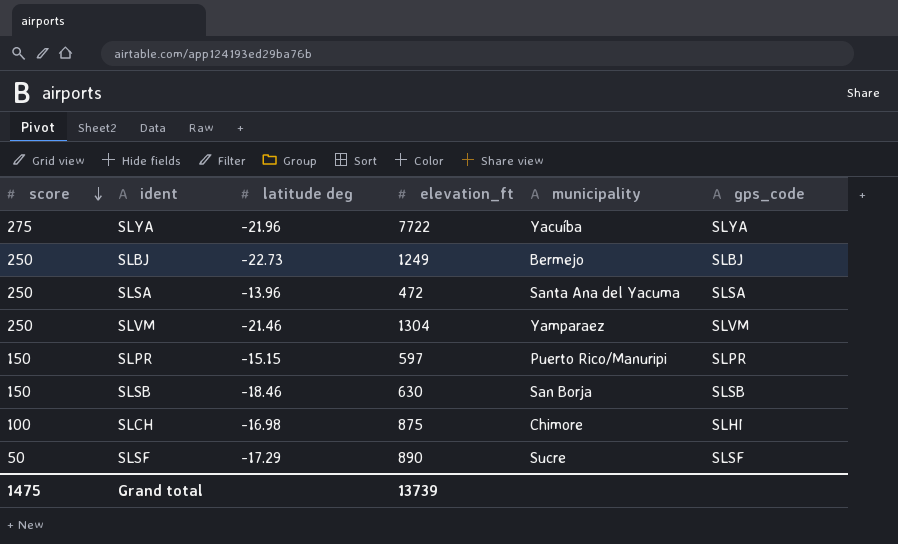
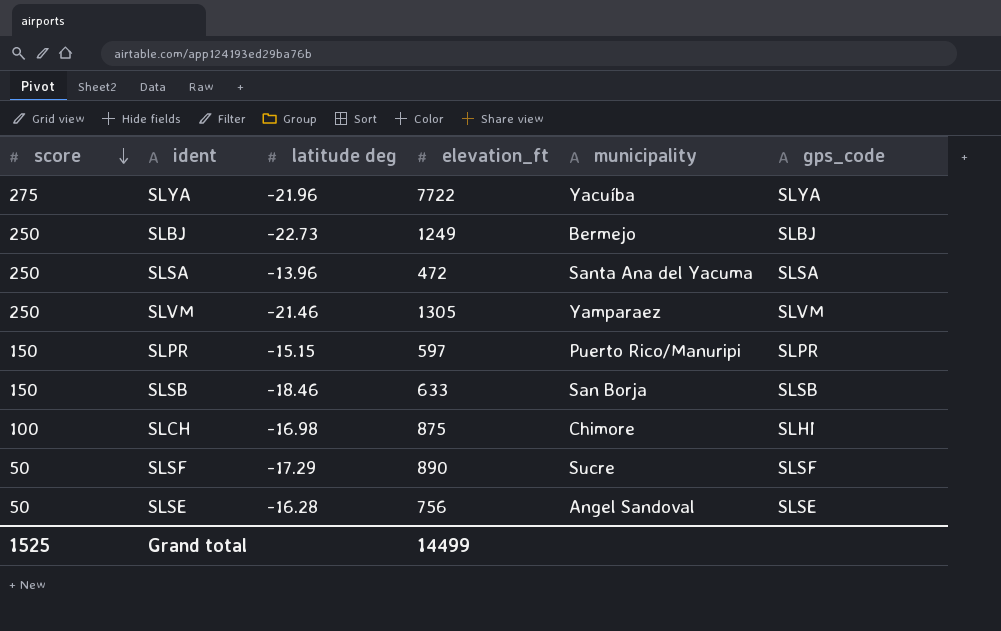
SLVM | elevation_ft: 1304 -> 1305
SLSB | elevation_ft: 630 -> 633
row SLSE: none -> 50 | -16.28 | 756 | Angel Sandoval | SLSE
Grand total | score: 1475 -> 1525
Grand total | elevation_ft: 13739 -> 14499

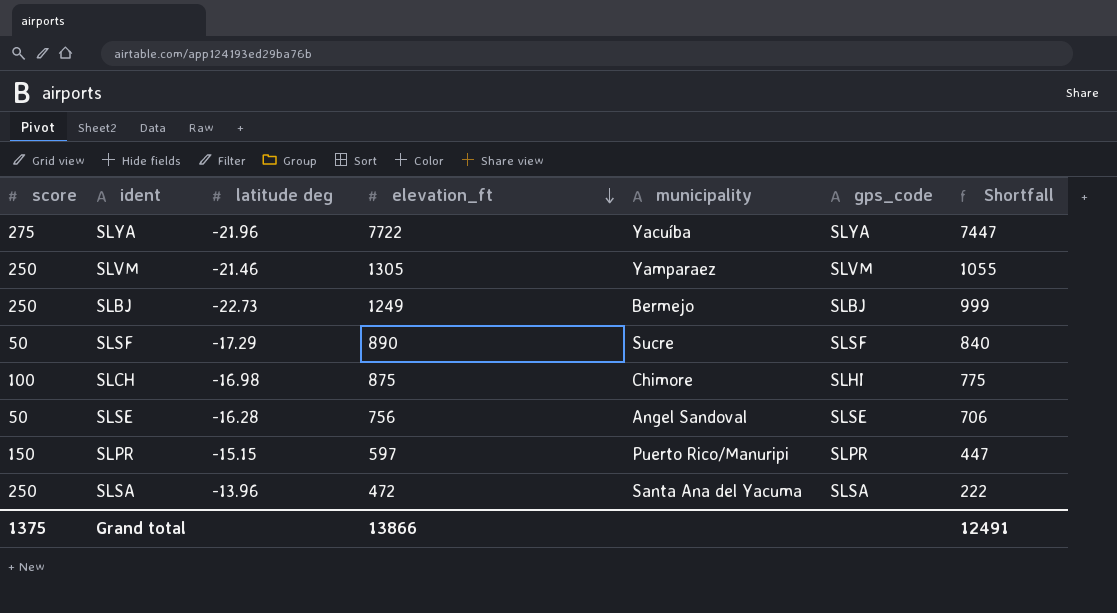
row order: score descending -> elevation_ft descending
column Shortfall | formula: none -> [elevation_ft] - [score]
row SLSB: 150 | -18.46 | 633 | San Borja | SLSB -> none
Grand total | score: 1525 -> 1375
Grand total | elevation_ft: 14499 -> 13866

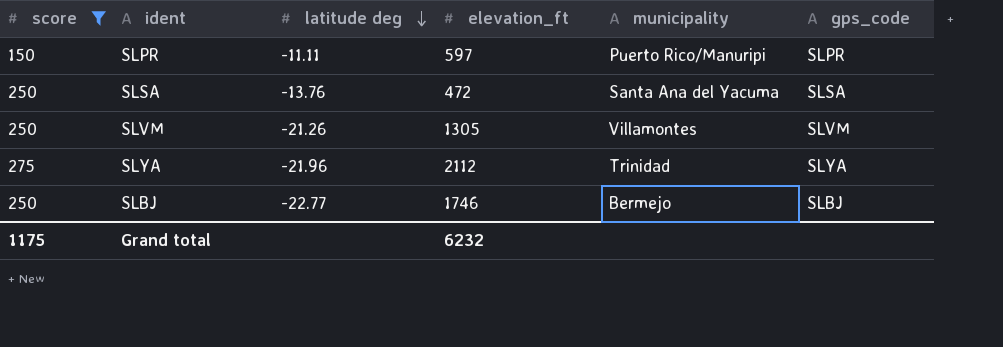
filter: none -> score >= 150
row order: elevation_ft descending -> latitude deg descending
column Shortfall | formula: [elevation_ft] - [score] -> none
SLPR | latitude deg: -15.15 -> -11.11
SLSA | latitude deg: -13.96 -> -13.76
SLVM | latitude deg: -21.46 -> -21.26
SLVM | municipality: Yamparaez -> Villamontes
SLYA | elevation_ft: 7722 -> 2112
SLYA | municipality: Yacuíba -> Trinidad
SLBJ | latitude deg: -22.73 -> -22.77
SLBJ | elevation_ft: 1249 -> 1746
Grand total | score: 1375 -> 1175
Grand total | elevation_ft: 13866 -> 6232

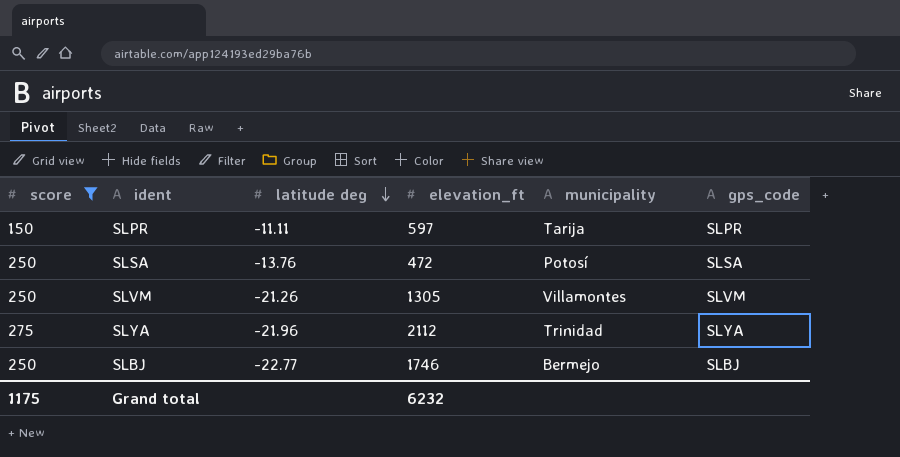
SLPR | municipality: Puerto Rico/Manuripi -> Tarija
SLSA | municipality: Santa Ana del Yacuma -> Potosí

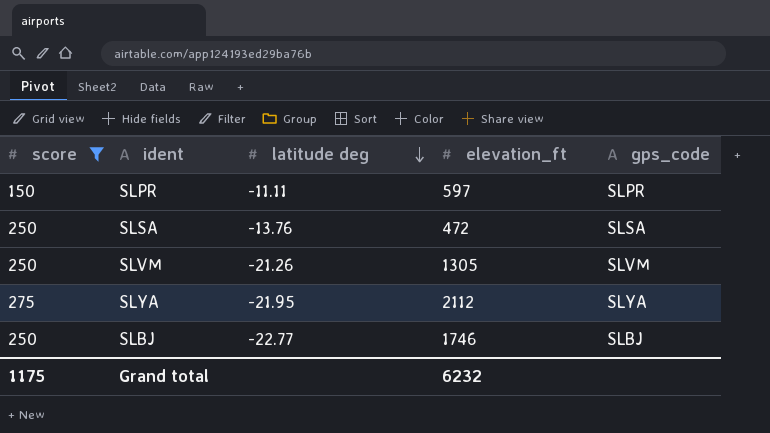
column municipality | position: 5 -> none
SLYA | latitude deg: -21.96 -> -21.95

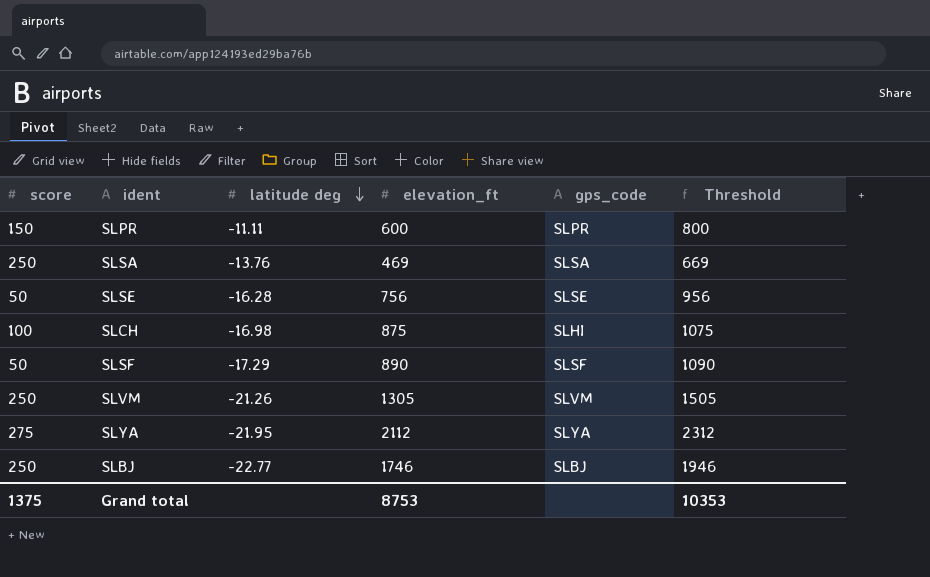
filter: score >= 150 -> none
column Threshold | formula: none -> [elevation_ft] + 200
SLPR | elevation_ft: 597 -> 600
SLSA | elevation_ft: 472 -> 469
Grand total | score: 1175 -> 1375
Grand total | elevation_ft: 6232 -> 8753

